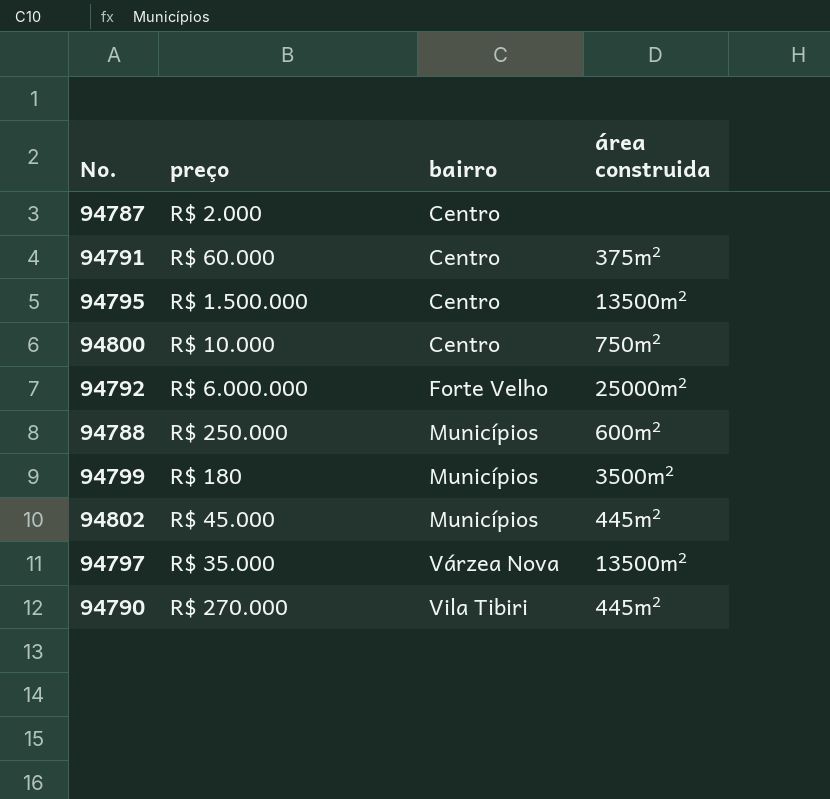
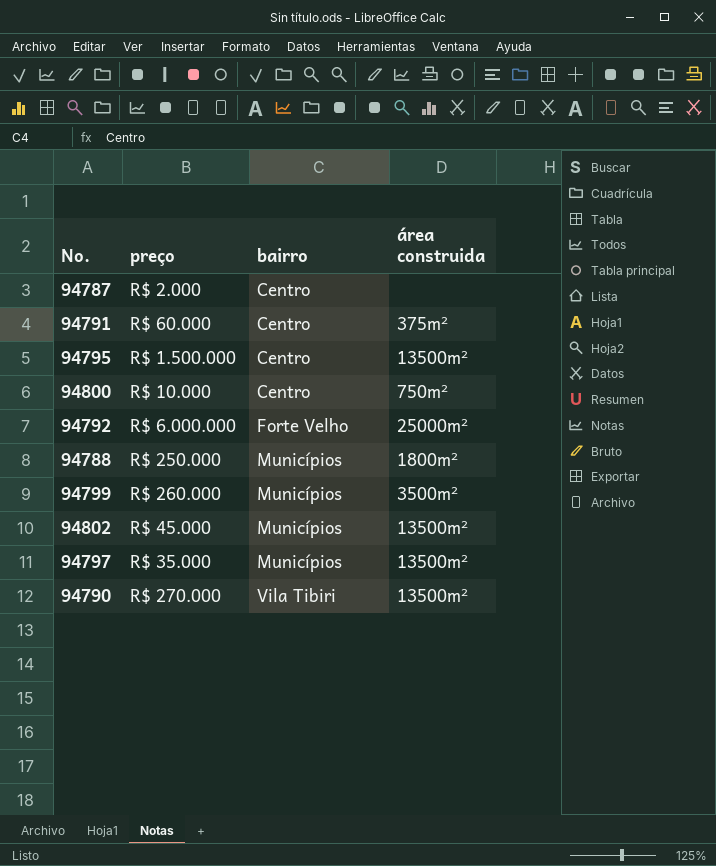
94788 | área construida: 600m² -> 1800m²
94799 | preço: R$ 180 -> R$ 260.000
94802 | área construida: 445m² -> 13500m²
94797 | bairro: Várzea Nova -> Municípios
94790 | área construida: 445m² -> 13500m²

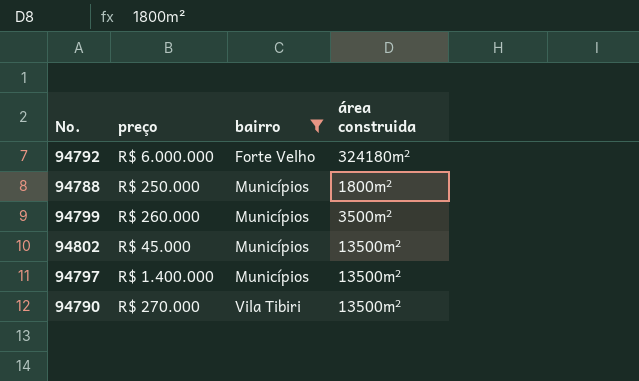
filter: none -> bairro != Centro
94792 | área construida: 25000m² -> 324180m²
94797 | preço: R$ 35.000 -> R$ 1.400.000

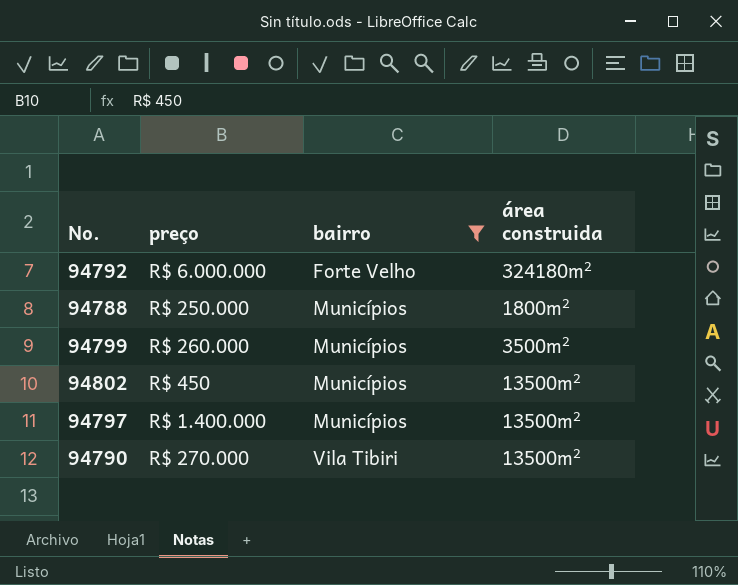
94802 | preço: R$ 45.000 -> R$ 450

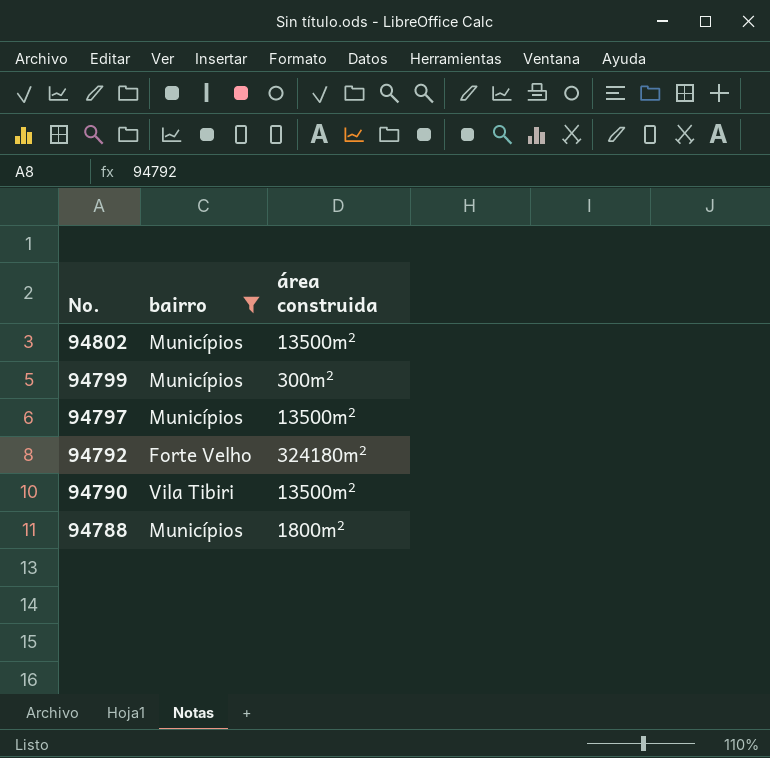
row order: bairro ascending -> No. descending
column preço | position: 2 -> none
94799 | área construida: 3500m² -> 300m²

